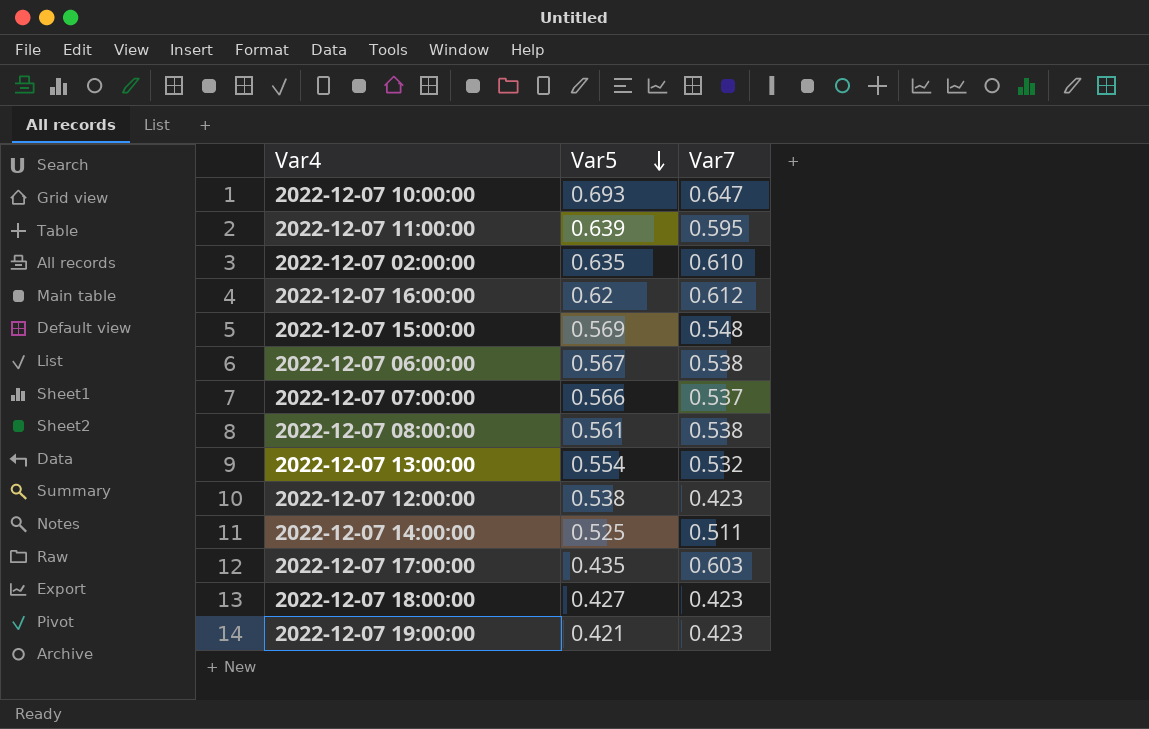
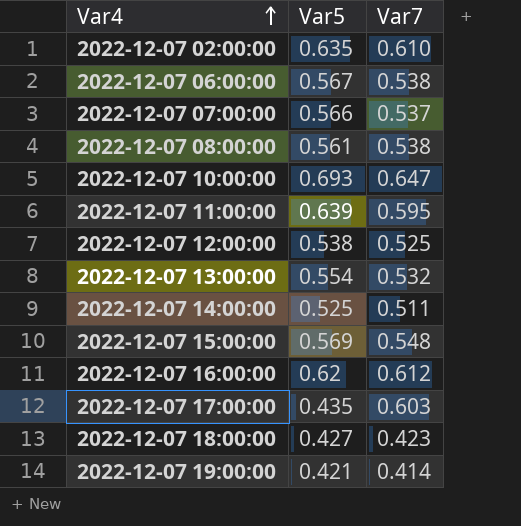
row order: Var5 descending -> Var4 ascending
2022-12-07 12:00:00 | Var7: 0.423 -> 0.525
2022-12-07 19:00:00 | Var7: 0.423 -> 0.414

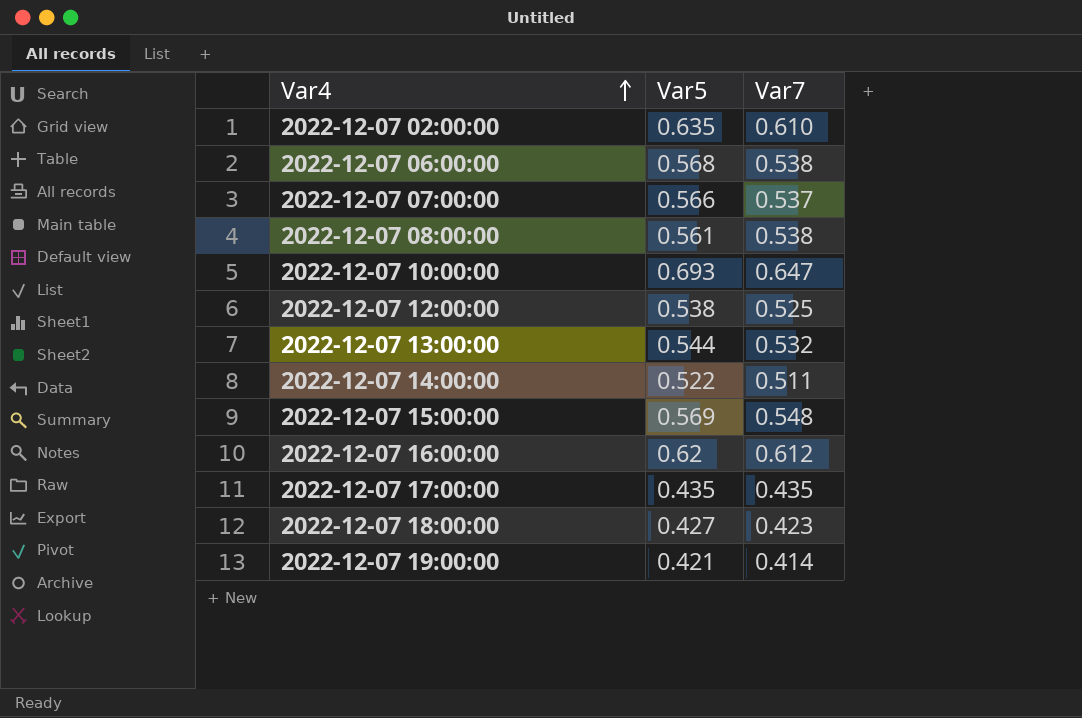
row 2022-12-07 11:00:00: 0.639 | 0.595 -> none
2022-12-07 06:00:00 | Var5: 0.567 -> 0.568
2022-12-07 13:00:00 | Var5: 0.554 -> 0.544
2022-12-07 14:00:00 | Var5: 0.525 -> 0.522
2022-12-07 17:00:00 | Var7: 0.603 -> 0.435

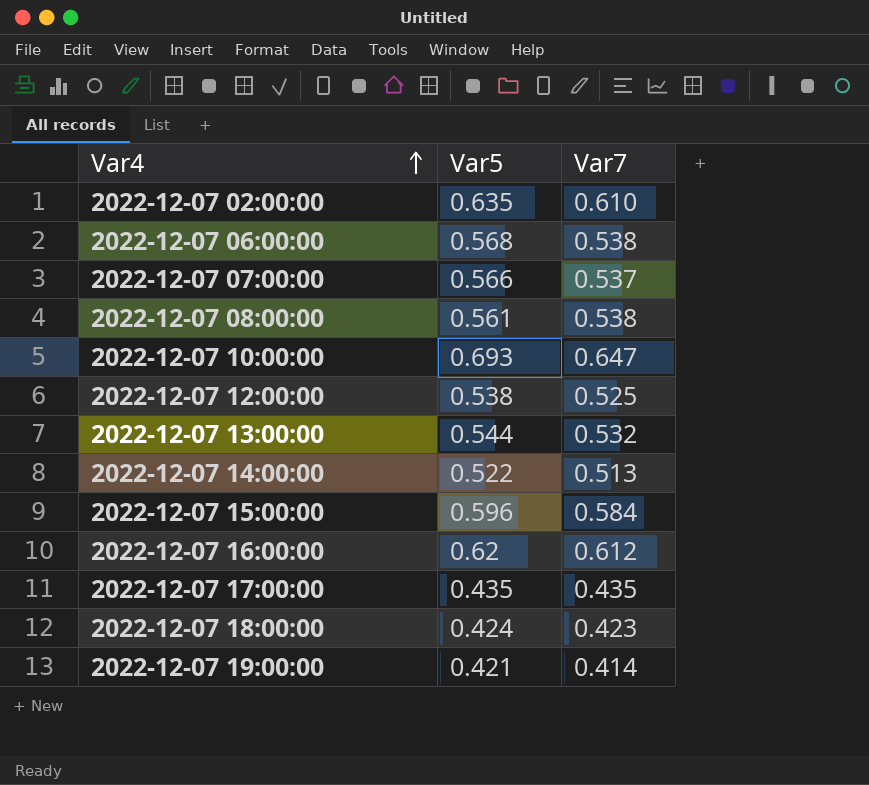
2022-12-07 14:00:00 | Var7: 0.511 -> 0.513
2022-12-07 15:00:00 | Var5: 0.569 -> 0.596
2022-12-07 15:00:00 | Var7: 0.548 -> 0.584
2022-12-07 18:00:00 | Var5: 0.427 -> 0.424

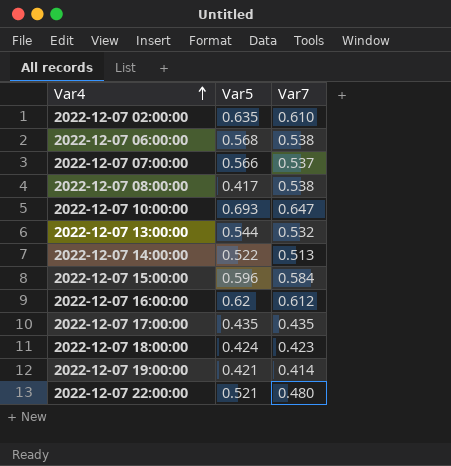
row 2022-12-07 12:00:00: 0.538 | 0.525 -> none
2022-12-07 08:00:00 | Var5: 0.561 -> 0.417
row 2022-12-07 22:00:00: none -> 0.521 | 0.480

